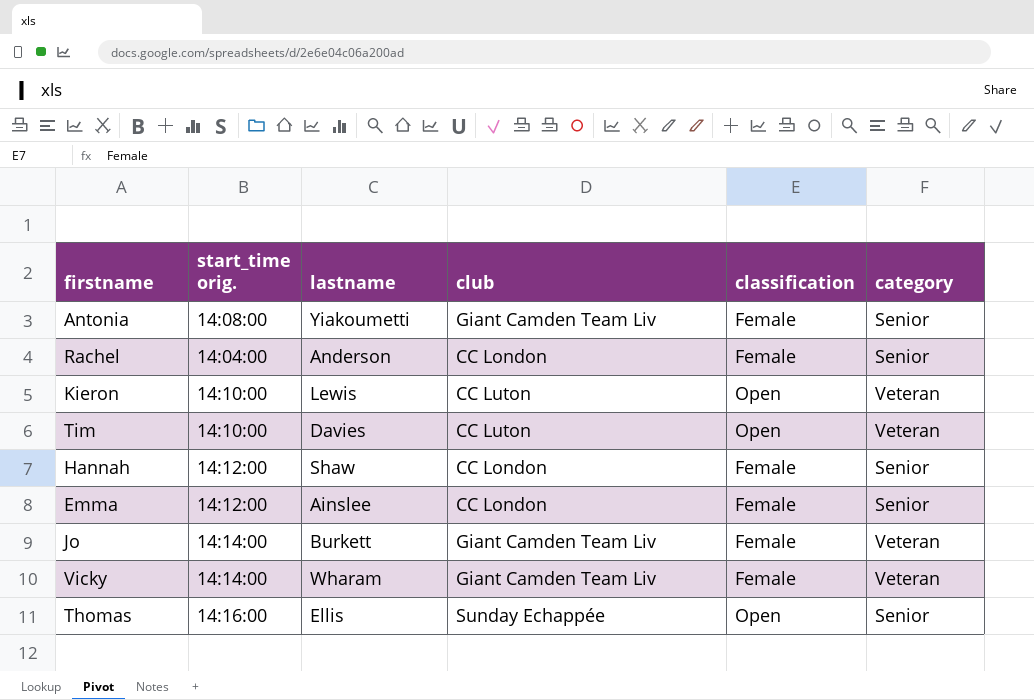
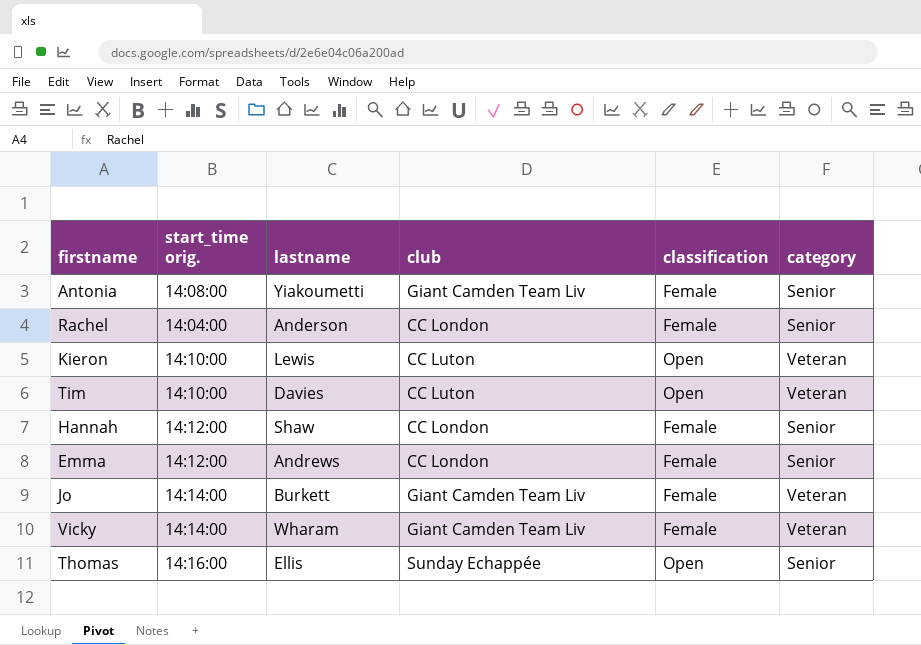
Emma | lastname: Ainslee -> Andrews

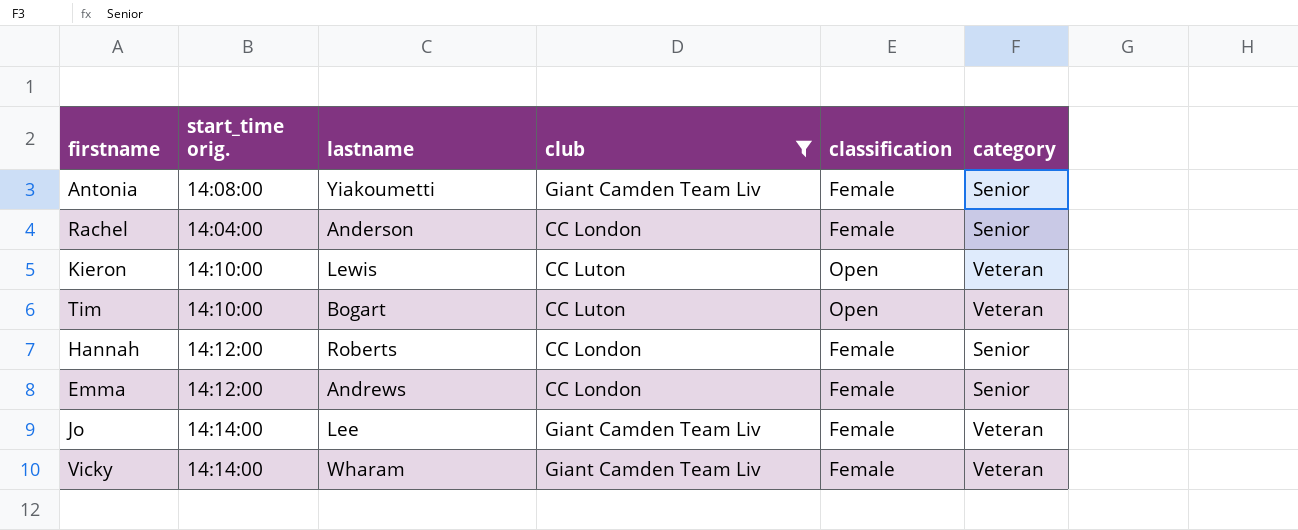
filter: none -> club != Sunday Echappée
Tim | lastname: Davies -> Bogart
Hannah | lastname: Shaw -> Roberts
Jo | lastname: Burkett -> Lee

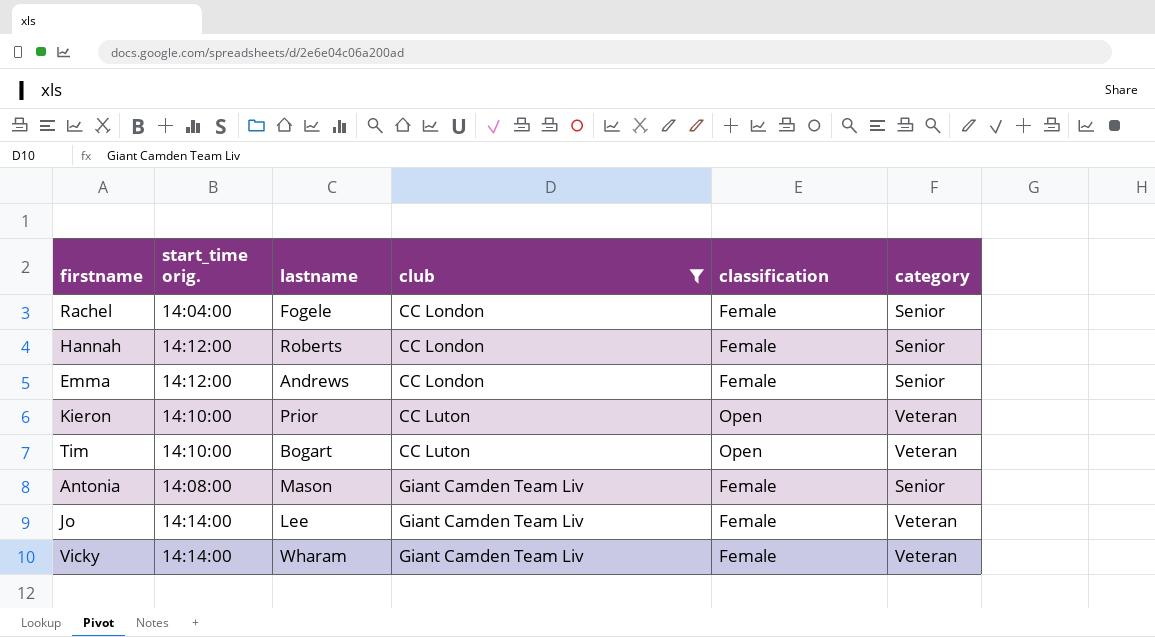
row order: none -> club ascending
Rachel | lastname: Anderson -> Fogele
Kieron | lastname: Lewis -> Prior
Antonia | lastname: Yiakoumetti -> Mason

